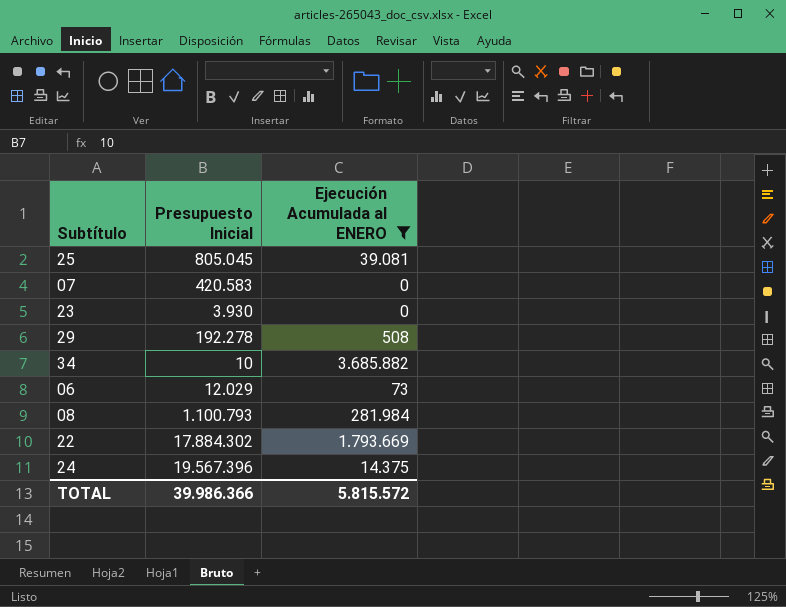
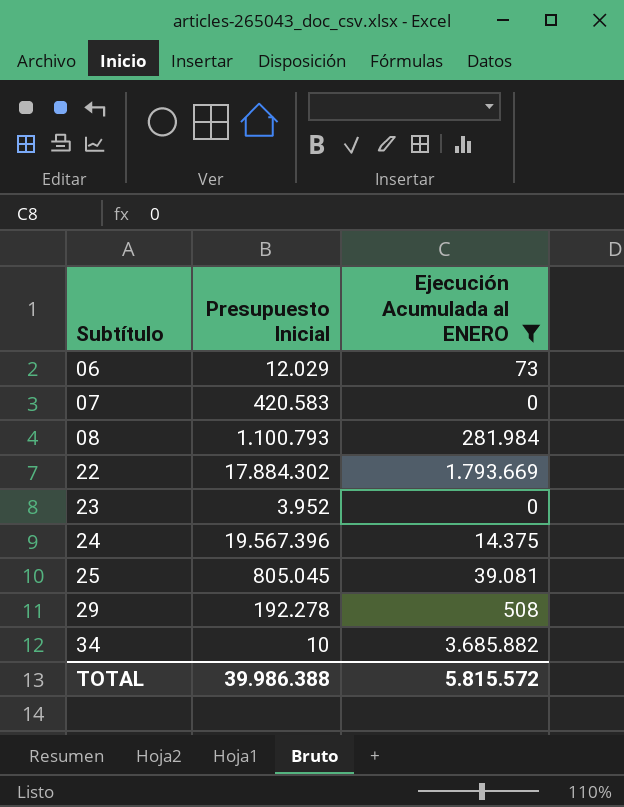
row order: none -> Subtítulo ascending
23 | Presupuesto Inicial: 3.930 -> 3.952
TOTAL | Presupuesto Inicial: 39.986.366 -> 39.986.388

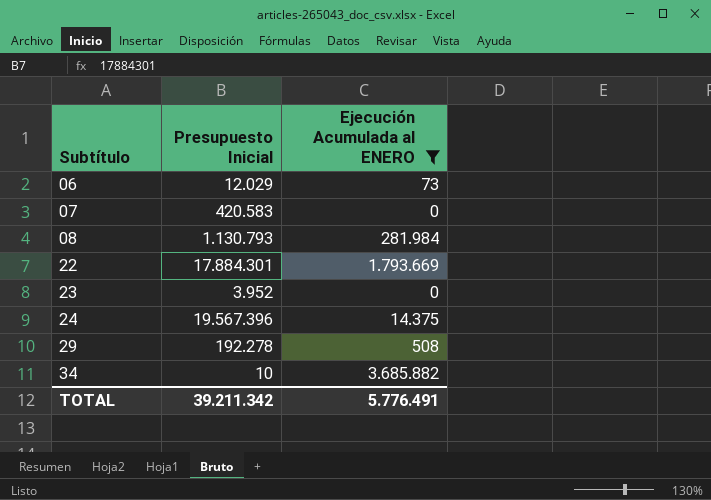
row 25: 805.045 | 39.081 -> none
08 | Presupuesto Inicial: 1.100.793 -> 1.130.793
22 | Presupuesto Inicial: 17.884.302 -> 17.884.301
TOTAL | Presupuesto Inicial: 39.986.388 -> 39.211.342
TOTAL | Ejecución Acumulada al ENERO: 5.815.572 -> 5.776.491

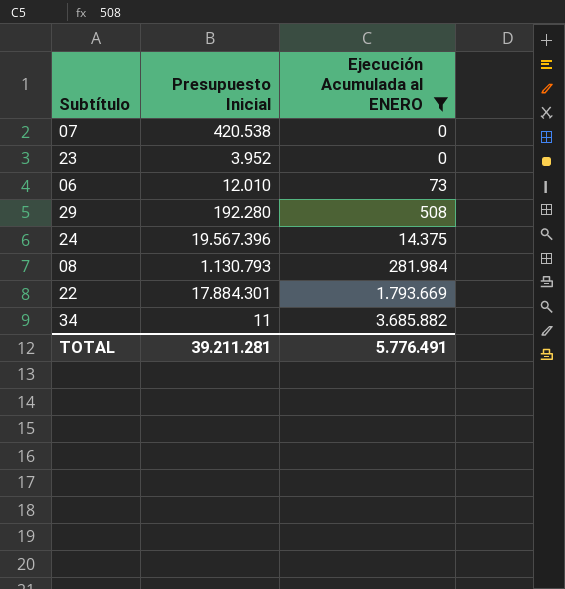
row order: Subtítulo ascending -> Ejecución Acumulada al ENERO ascending
07 | Presupuesto Inicial: 420.583 -> 420.538
06 | Presupuesto Inicial: 12.029 -> 12.010
29 | Presupuesto Inicial: 192.278 -> 192.280
34 | Presupuesto Inicial: 10 -> 11
TOTAL | Presupuesto Inicial: 39.211.342 -> 39.211.281

